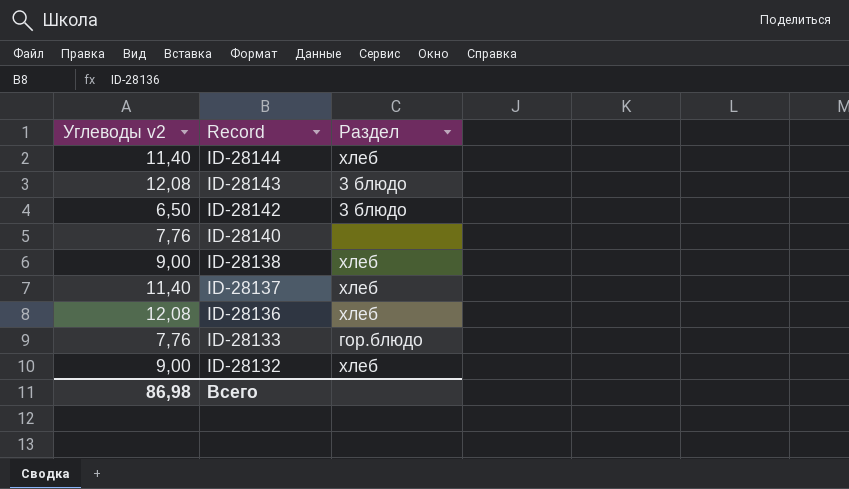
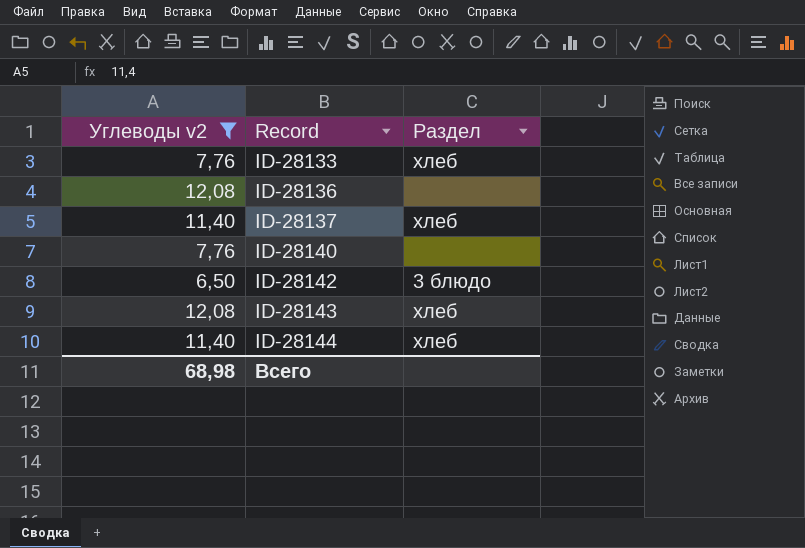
filter: none -> Углеводы v2 != 9,00
row order: Record descending -> Record ascending
ID-28133 | Раздел: гор.блюдо -> хлеб
ID-28136 | Раздел: хлеб -> none
ID-28143 | Раздел: 3 блюдо -> хлеб
Всего | Углеводы v2: 86,98 -> 68,98

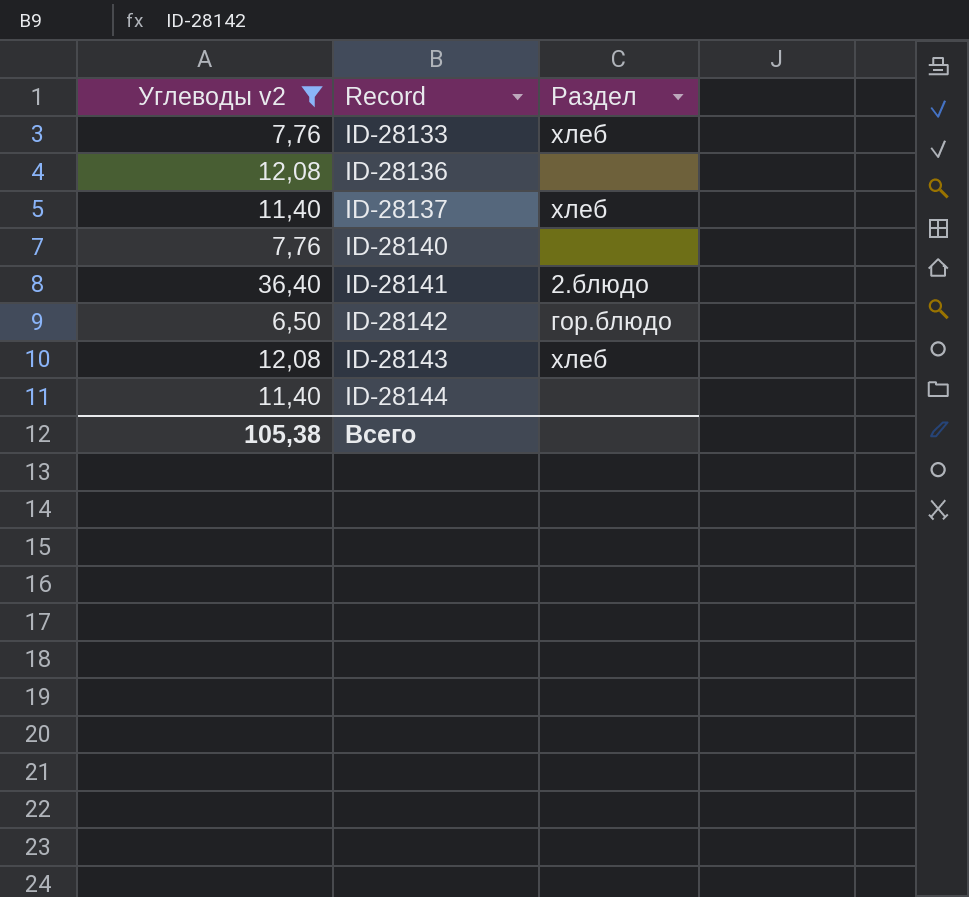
row ID-28141: none -> 36,40 | 2.блюдо
ID-28142 | Раздел: 3 блюдо -> гор.блюдо
ID-28144 | Раздел: хлеб -> none
Всего | Углеводы v2: 68,98 -> 105,38

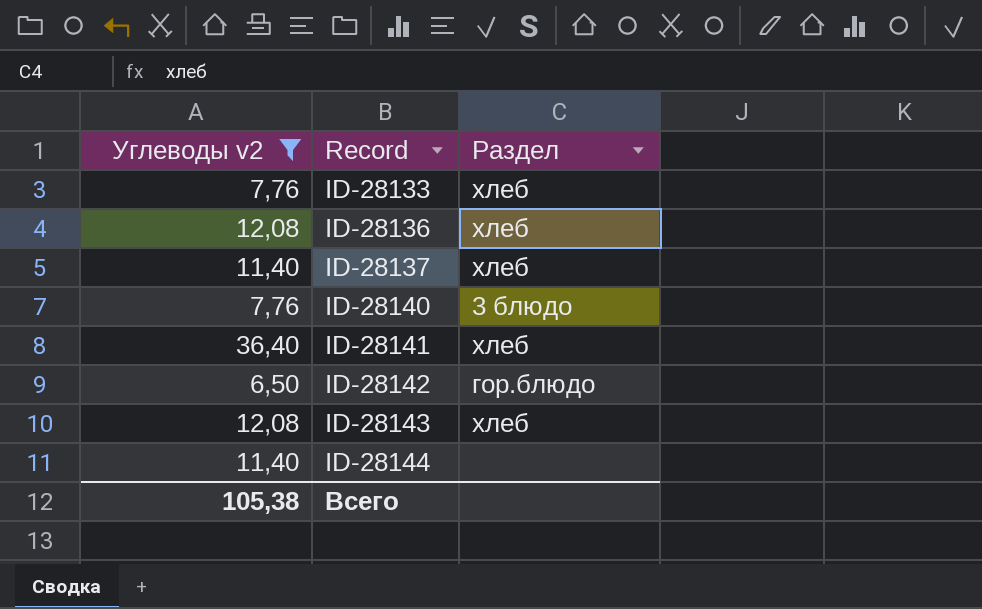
ID-28136 | Раздел: none -> хлеб
ID-28140 | Раздел: none -> 3 блюдо
ID-28141 | Раздел: 2.блюдо -> хлеб

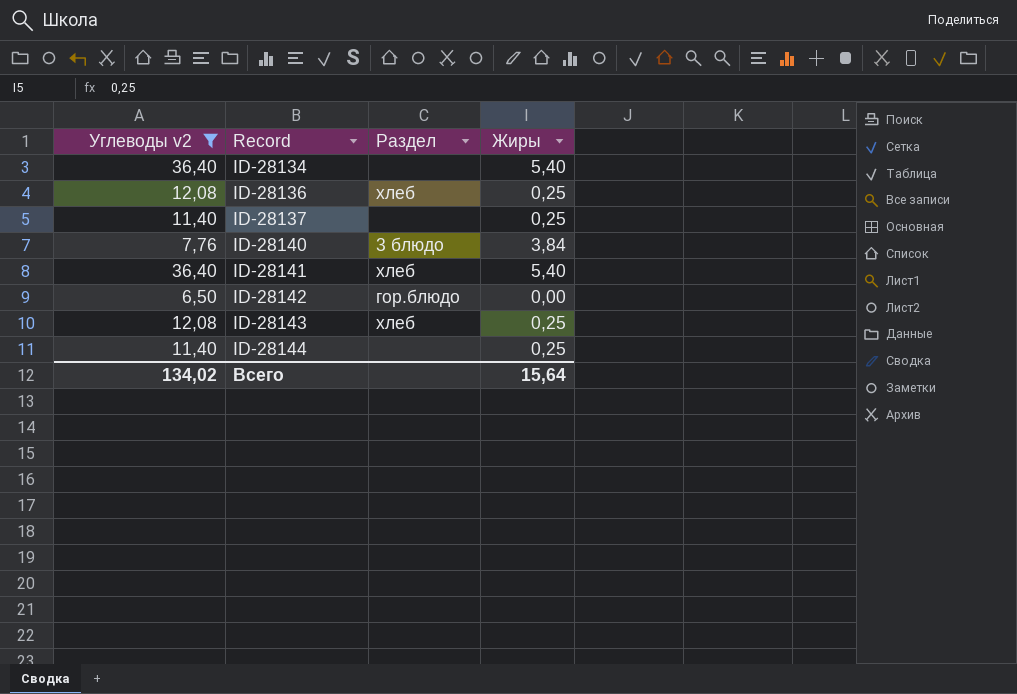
column Жиры | position: none -> 4
row ID-28133: 7,76 | хлеб -> none
row ID-28134: none -> 36,40 | none | 5,40
ID-28137 | Раздел: хлеб -> none
Всего | Углеводы v2: 105,38 -> 134,02

